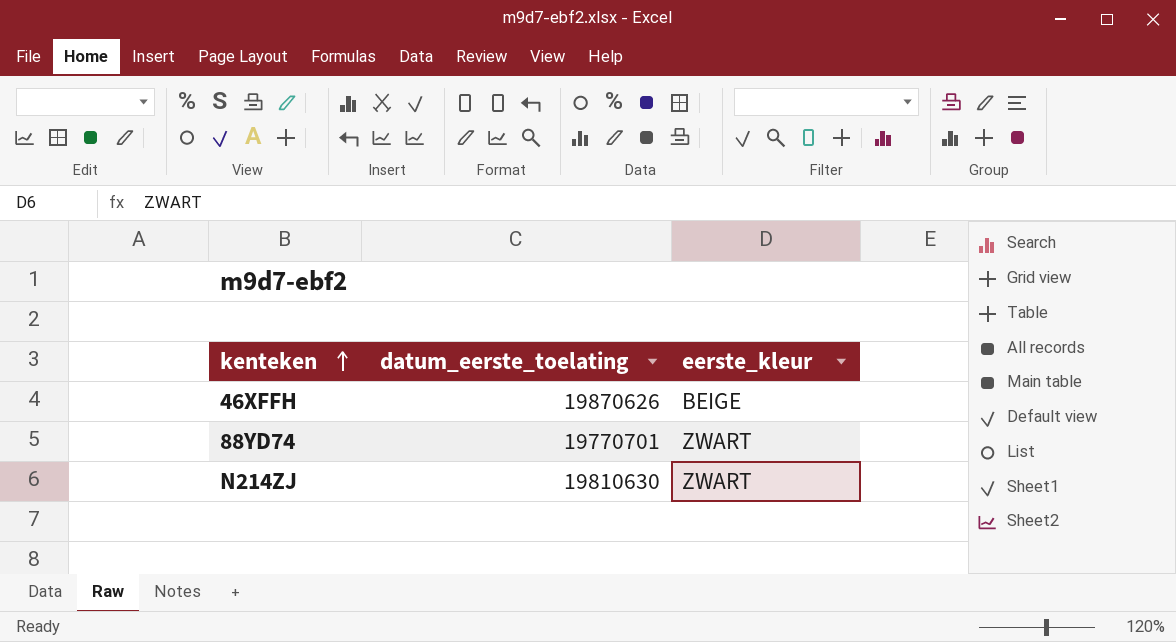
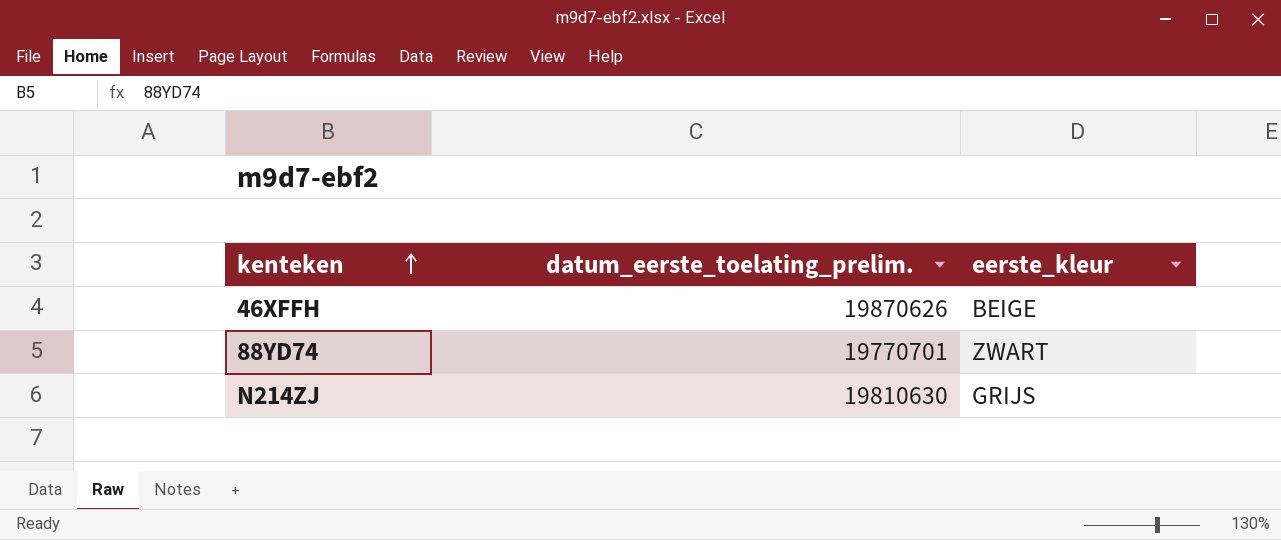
column name: datum_eerste_toelating -> datum_eerste_toelating_prelim.
N214ZJ | eerste_kleur: ZWART -> GRIJS

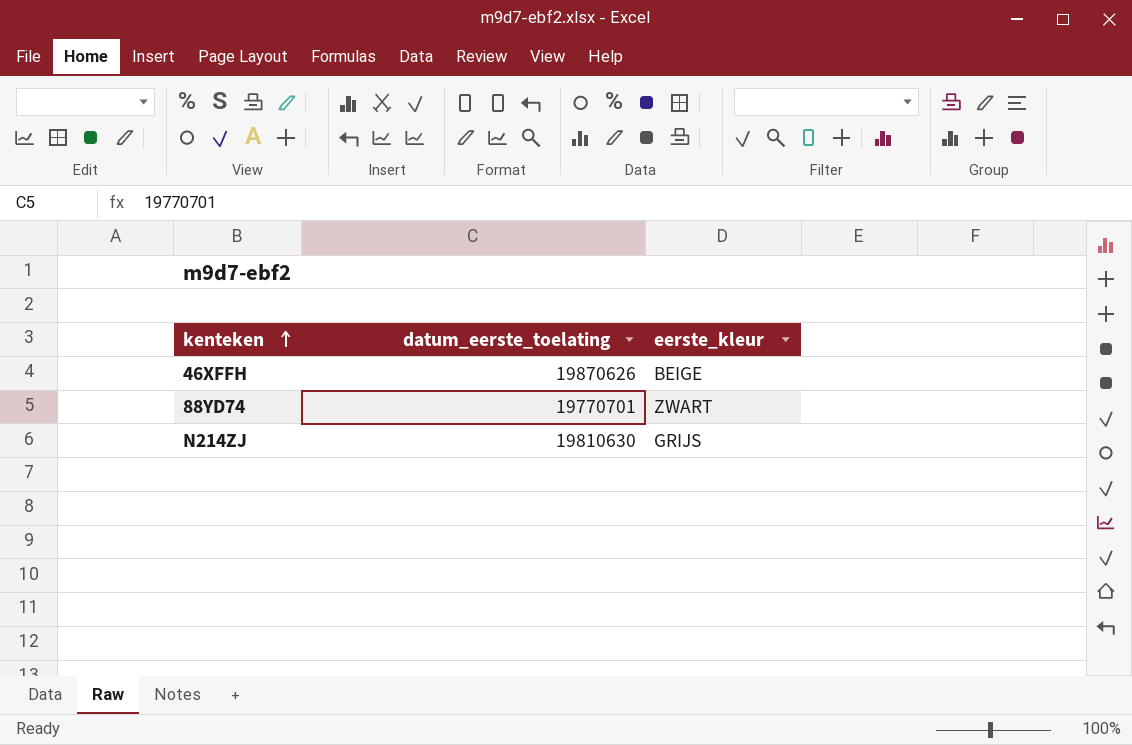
column name: datum_eerste_toelating_prelim. -> datum_eerste_toelating

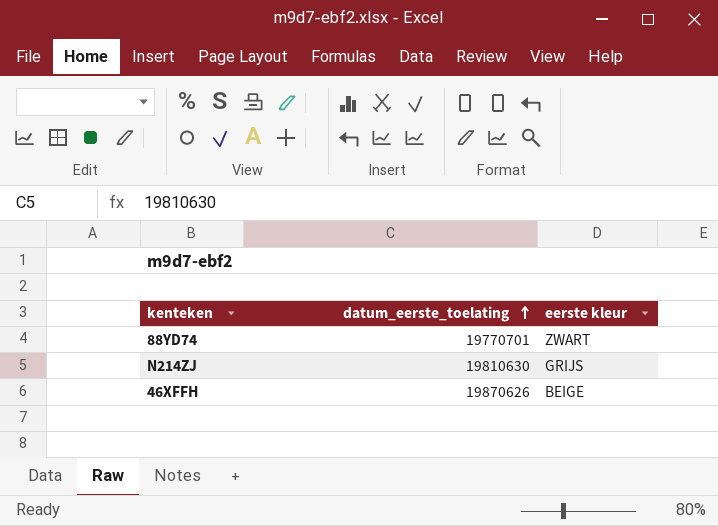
row order: kenteken ascending -> datum_eerste_toelating ascending
column name: eerste_kleur -> eerste kleur

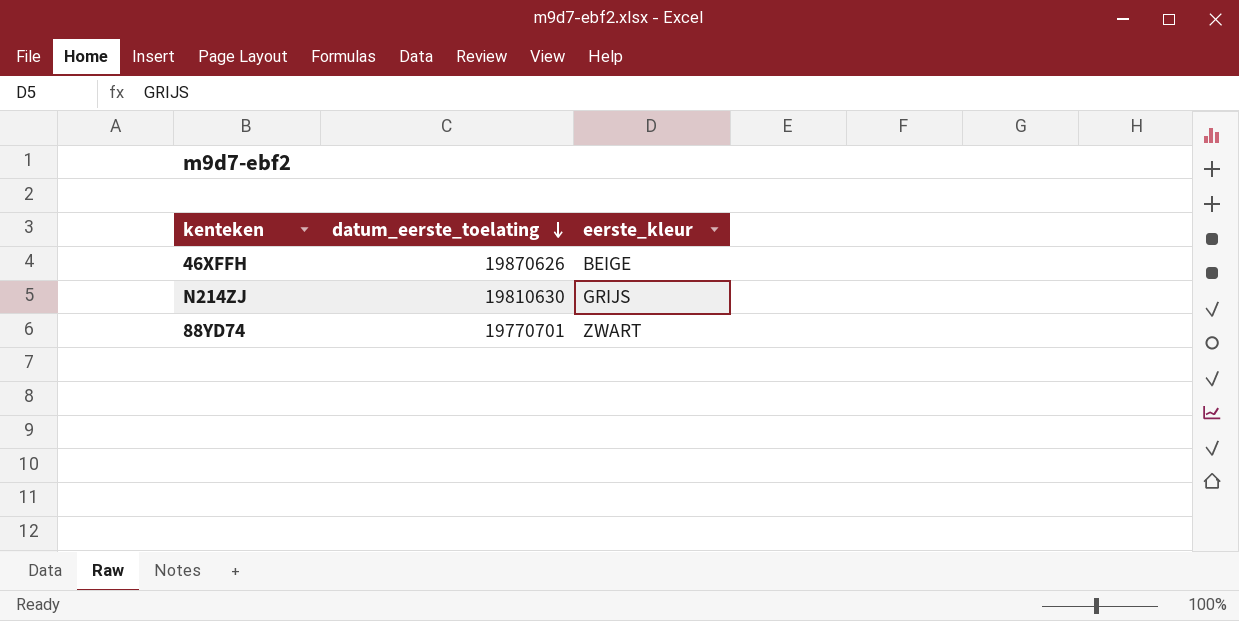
row order: datum_eerste_toelating ascending -> datum_eerste_toelating descending
column name: eerste kleur -> eerste_kleur

